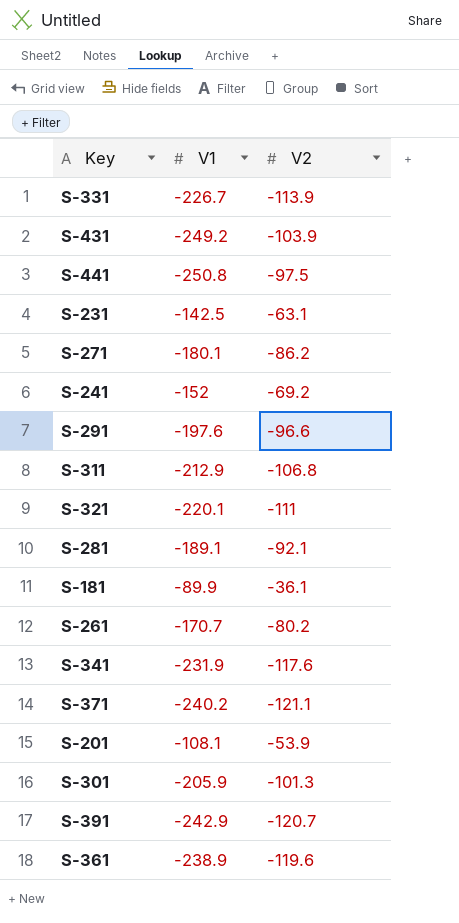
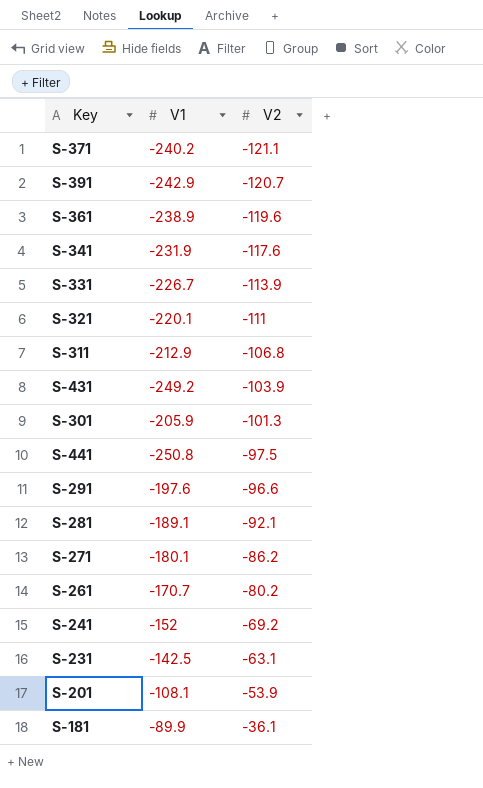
row order: none -> V2 ascending

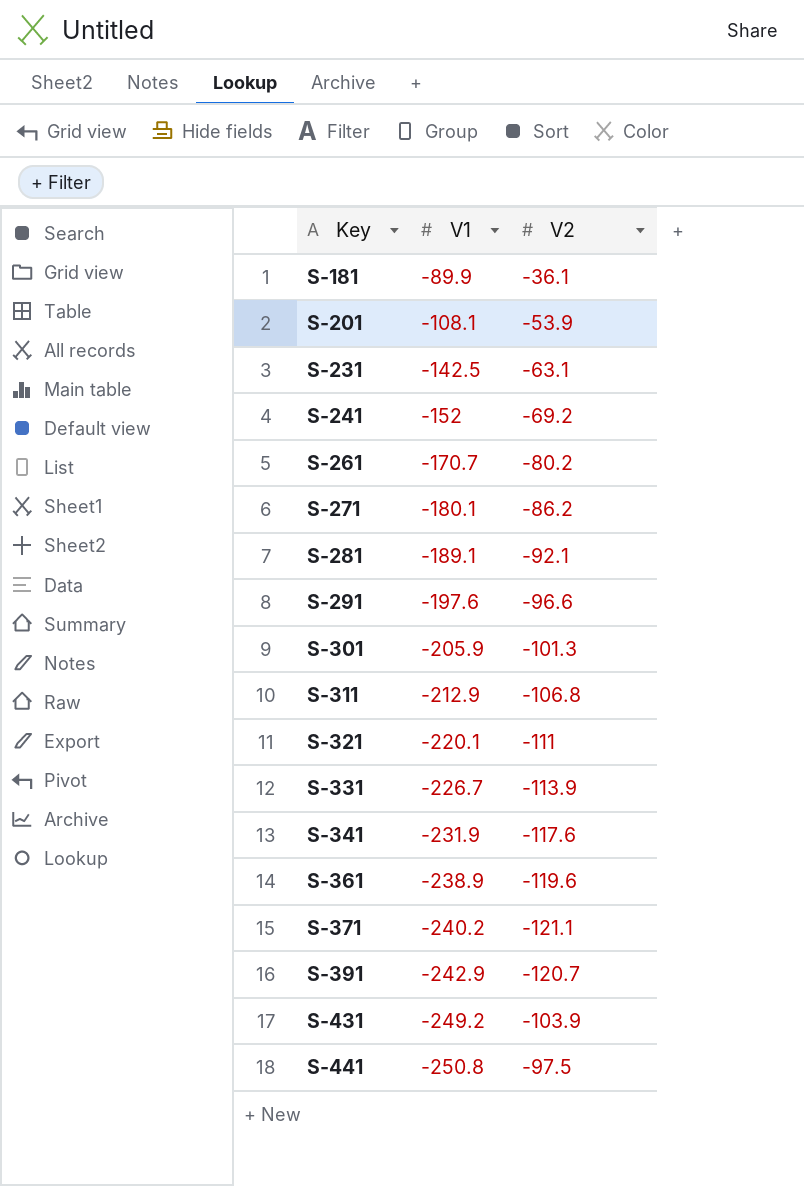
row order: V2 ascending -> Key ascending

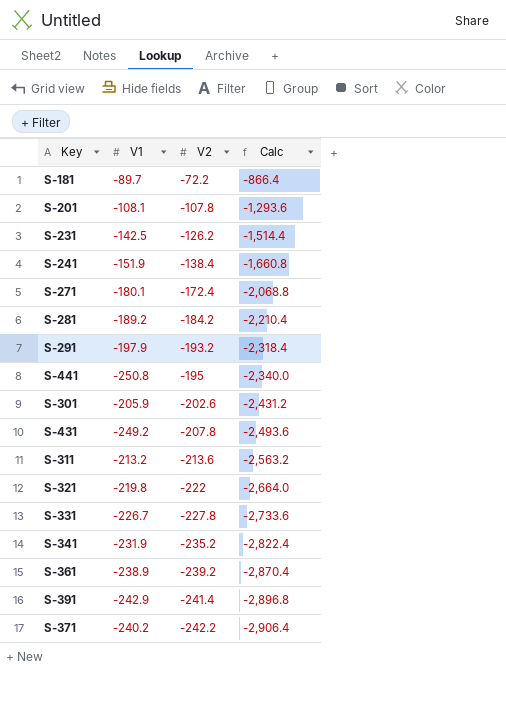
row order: Key ascending -> V2 descending
column Calc | formula: none -> [V2] * 12
row S-261: -170.7 | -80.2 -> none
S-181 | V1: -89.9 -> -89.7
S-181 | V2: -36.1 -> -72.2
S-201 | V2: -53.9 -> -107.8
S-231 | V2: -63.1 -> -126.2
S-241 | V1: -152 -> -151.9
S-241 | V2: -69.2 -> -138.4
S-271 | V2: -86.2 -> -172.4
S-281 | V1: -189.1 -> -189.2
S-281 | V2: -92.1 -> -184.2
S-291 | V1: -197.6 -> -197.9
S-291 | V2: -96.6 -> -193.2
S-441 | V2: -97.5 -> -195
S-301 | V2: -101.3 -> -202.6
S-431 | V2: -103.9 -> -207.8
S-311 | V1: -212.9 -> -213.2
S-311 | V2: -106.8 -> -213.6
S-321 | V1: -220.1 -> -219.8
S-321 | V2: -111 -> -222
S-331 | V2: -113.9 -> -227.8
S-341 | V2: -117.6 -> -235.2
S-361 | V2: -119.6 -> -239.2
S-391 | V2: -120.7 -> -241.4
S-371 | V2: -121.1 -> -242.2

